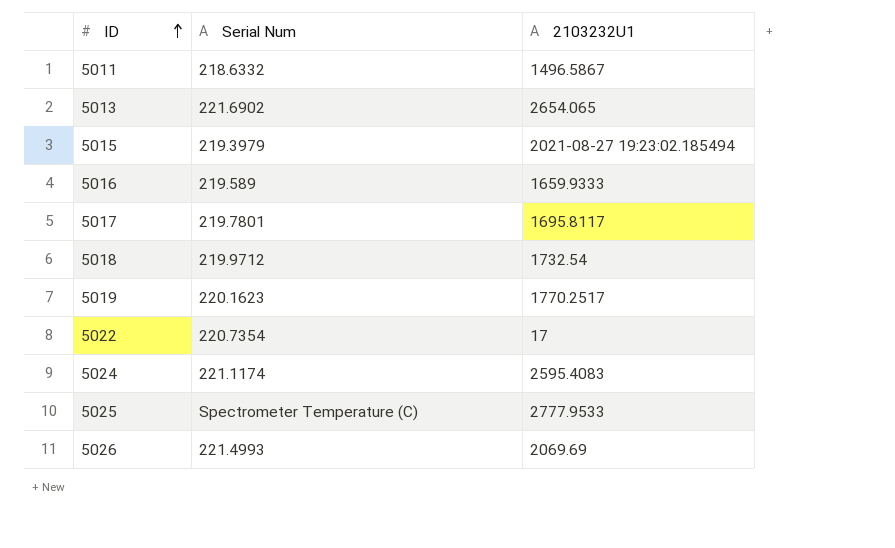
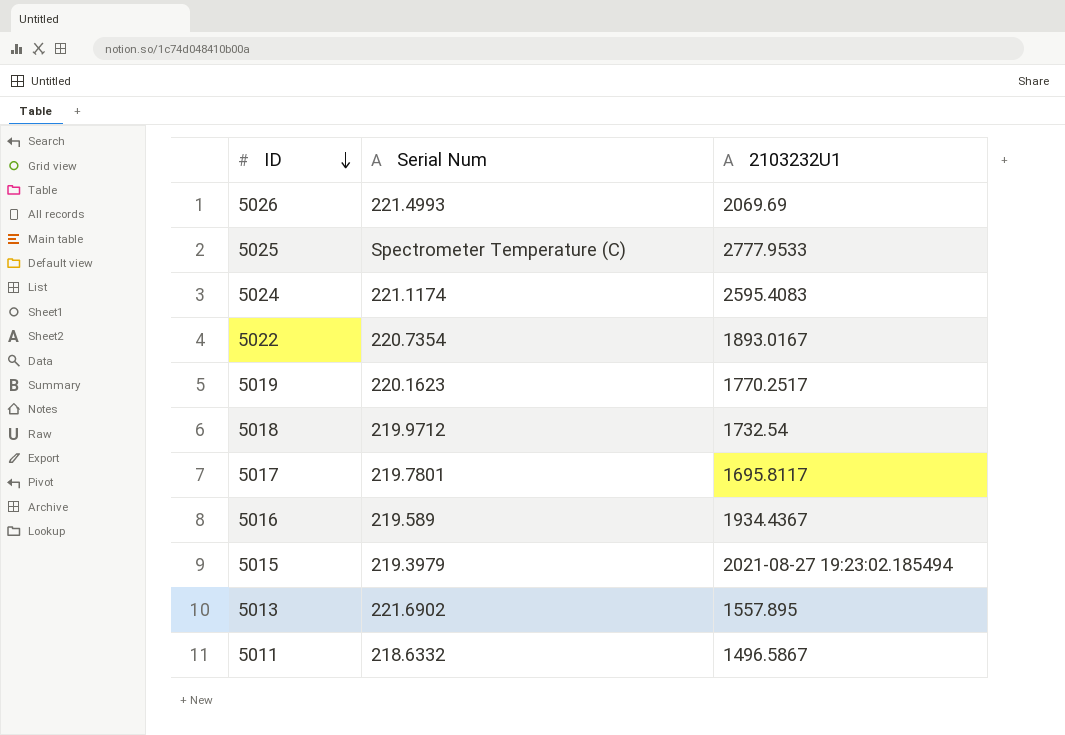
row order: ID ascending -> ID descending
5022 | 2103232U1: 17 -> 1893.0167
5016 | 2103232U1: 1659.9333 -> 1934.4367
5013 | 2103232U1: 2654.065 -> 1557.895

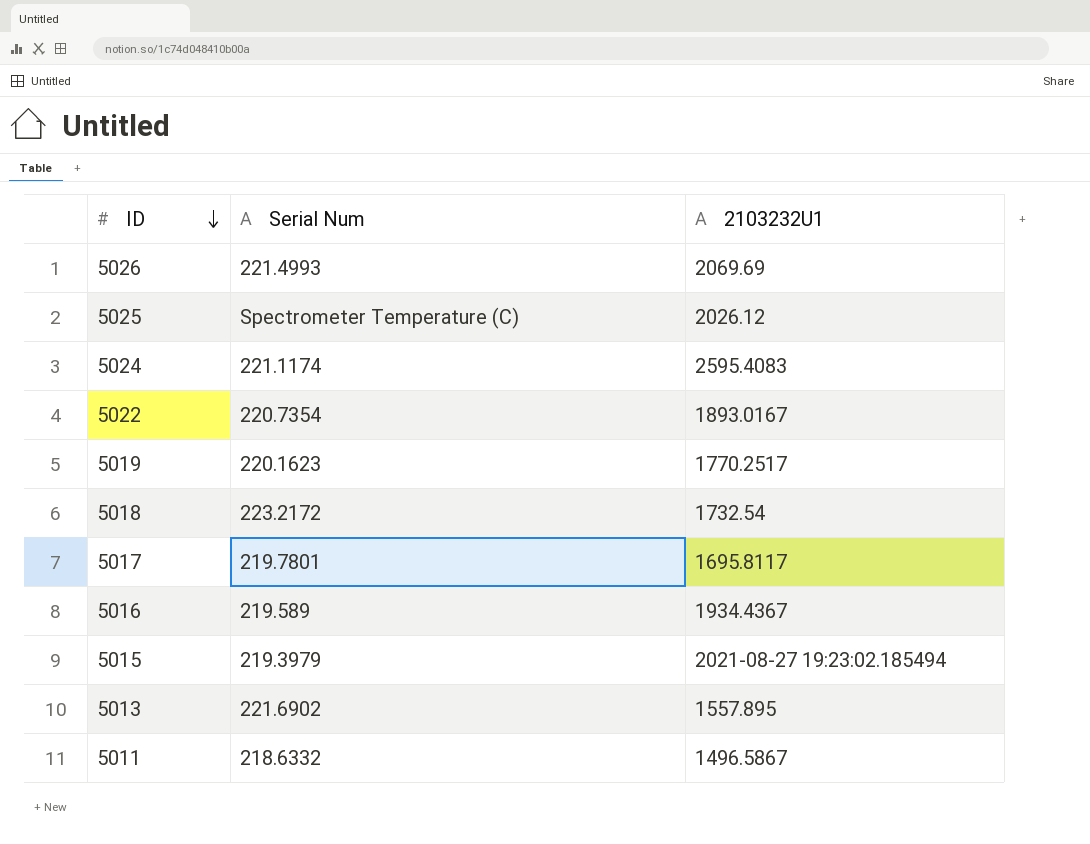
5025 | 2103232U1: 2777.9533 -> 2026.12
5018 | Serial Num: 219.9712 -> 223.2172

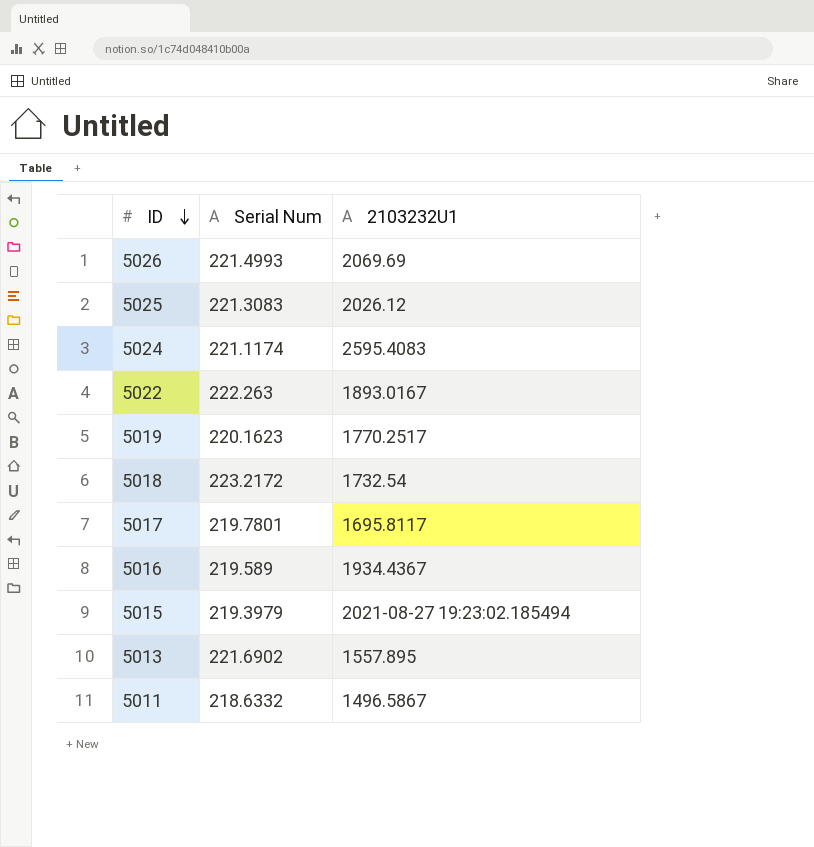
5025 | Serial Num: Spectrometer Temperature (C) -> 221.3083
5022 | Serial Num: 220.7354 -> 222.263

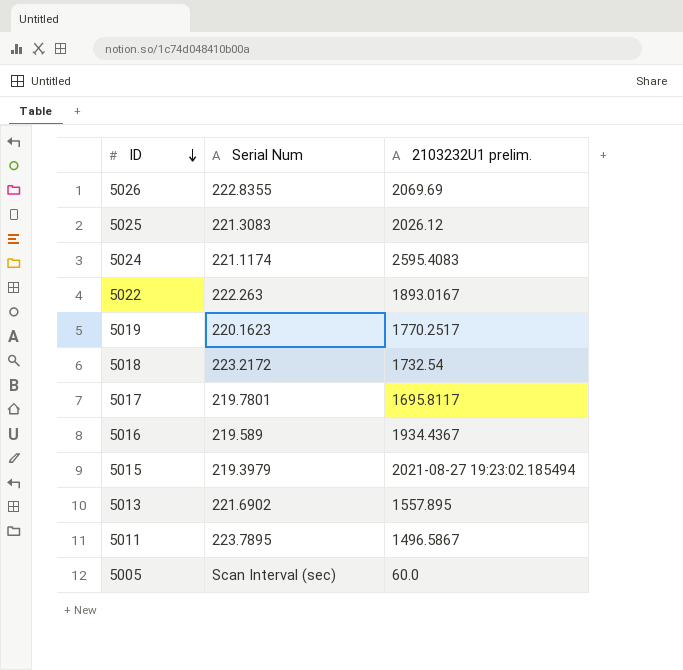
column name: 2103232U1 -> 2103232U1 prelim.
5026 | Serial Num: 221.4993 -> 222.8355
5011 | Serial Num: 218.6332 -> 223.7895
row 5005: none -> Scan Interval (sec) | 60.0

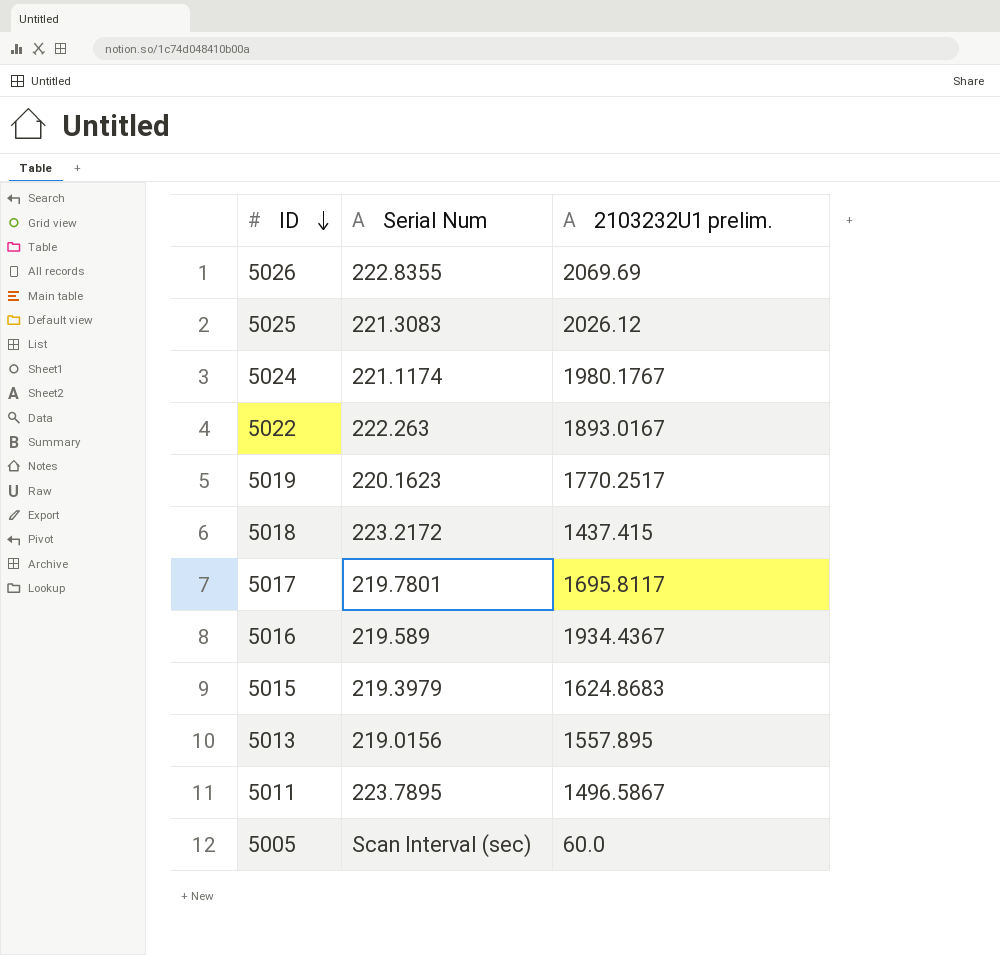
5024 | 2103232U1 prelim.: 2595.4083 -> 1980.1767
5018 | 2103232U1 prelim.: 1732.54 -> 1437.415
5015 | 2103232U1 prelim.: 2021-08-27 19:23:02.185494 -> 1624.8683
5013 | Serial Num: 221.6902 -> 219.0156

